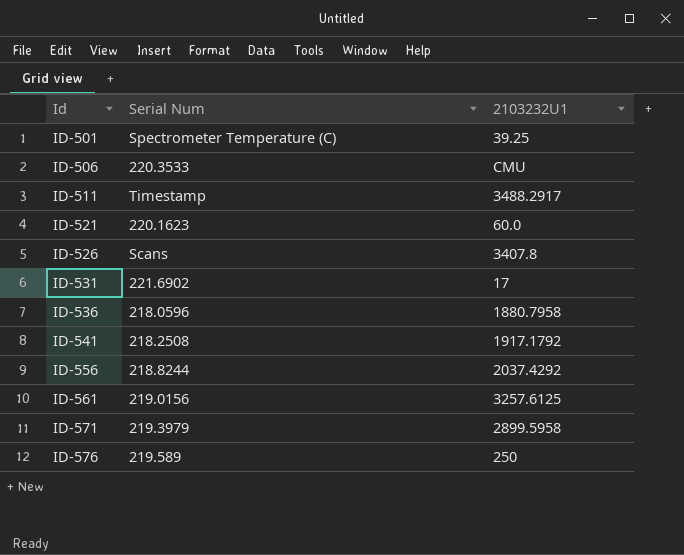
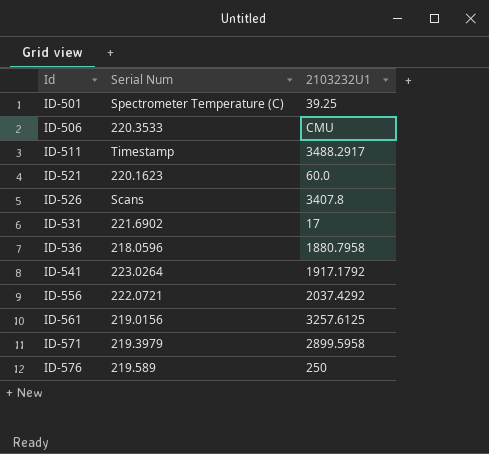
ID-541 | Serial Num: 218.2508 -> 223.0264
ID-556 | Serial Num: 218.8244 -> 222.0721

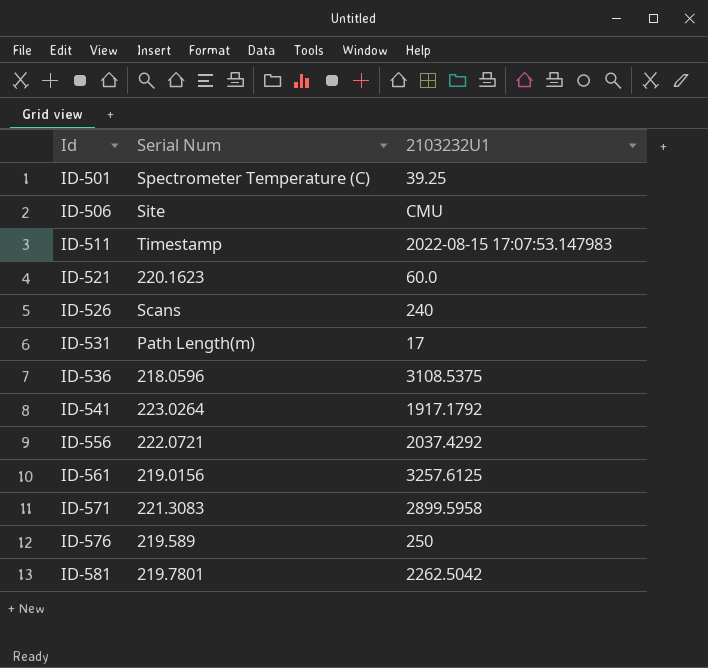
ID-506 | Serial Num: 220.3533 -> Site
ID-511 | 2103232U1: 3488.2917 -> 2022-08-15 17:07:53.147983
ID-526 | 2103232U1: 3407.8 -> 240
ID-531 | Serial Num: 221.6902 -> Path Length(m)
ID-536 | 2103232U1: 1880.7958 -> 3108.5375
ID-571 | Serial Num: 219.3979 -> 221.3083
row ID-581: none -> 219.7801 | 2262.5042

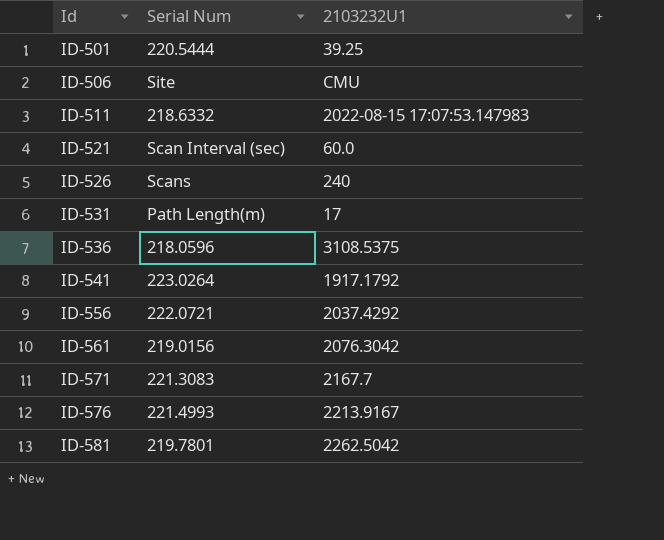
ID-501 | Serial Num: Spectrometer Temperature (C) -> 220.5444
ID-511 | Serial Num: Timestamp -> 218.6332
ID-521 | Serial Num: 220.1623 -> Scan Interval (sec)
ID-561 | 2103232U1: 3257.6125 -> 2076.3042
ID-571 | 2103232U1: 2899.5958 -> 2167.7
ID-576 | Serial Num: 219.589 -> 221.4993
ID-576 | 2103232U1: 250 -> 2213.9167

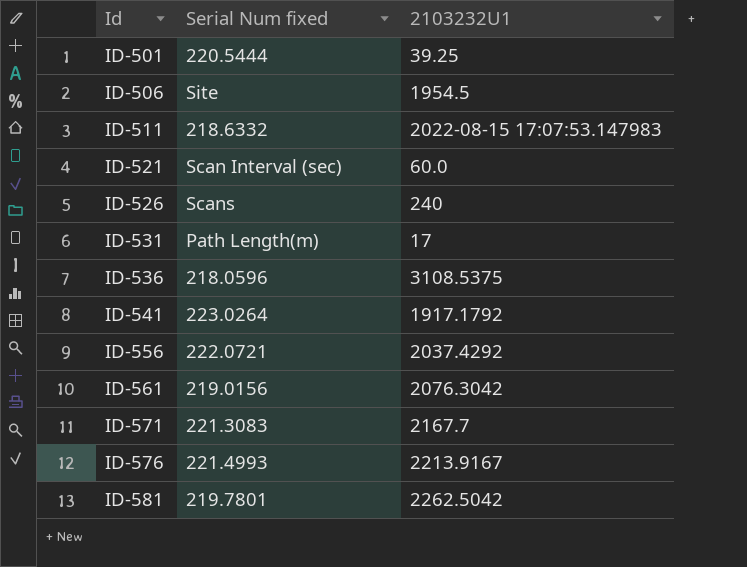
column name: Serial Num -> Serial Num fixed
ID-506 | 2103232U1: CMU -> 1954.5

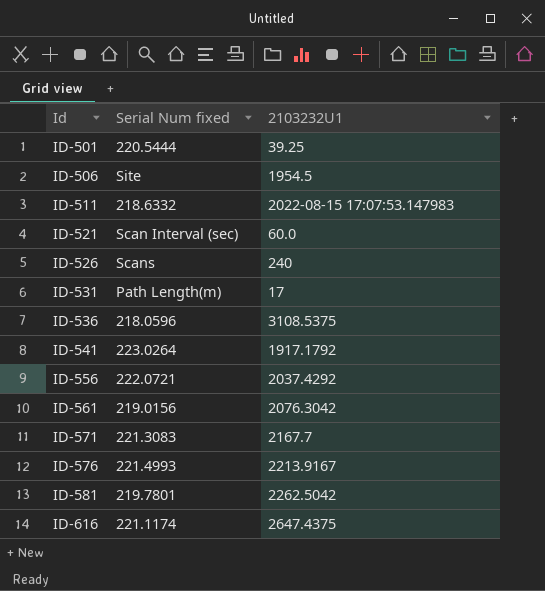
row ID-616: none -> 221.1174 | 2647.4375

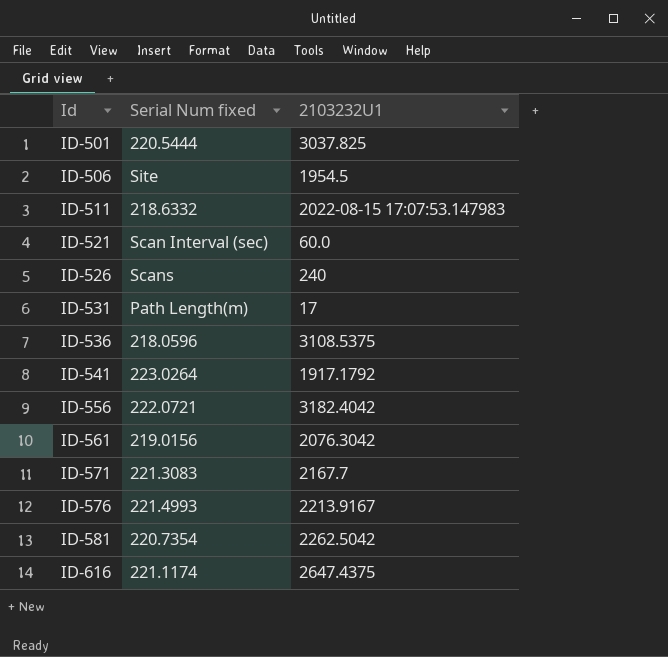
ID-501 | 2103232U1: 39.25 -> 3037.825
ID-556 | 2103232U1: 2037.4292 -> 3182.4042
ID-581 | Serial Num fixed: 219.7801 -> 220.7354

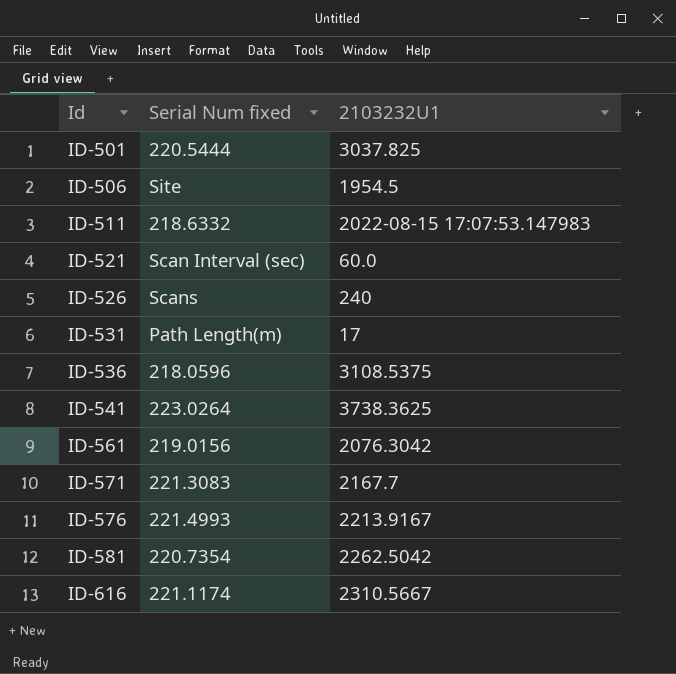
row ID-556: 222.0721 | 3182.4042 -> none
ID-541 | 2103232U1: 1917.1792 -> 3738.3625
ID-616 | 2103232U1: 2647.4375 -> 2310.5667

